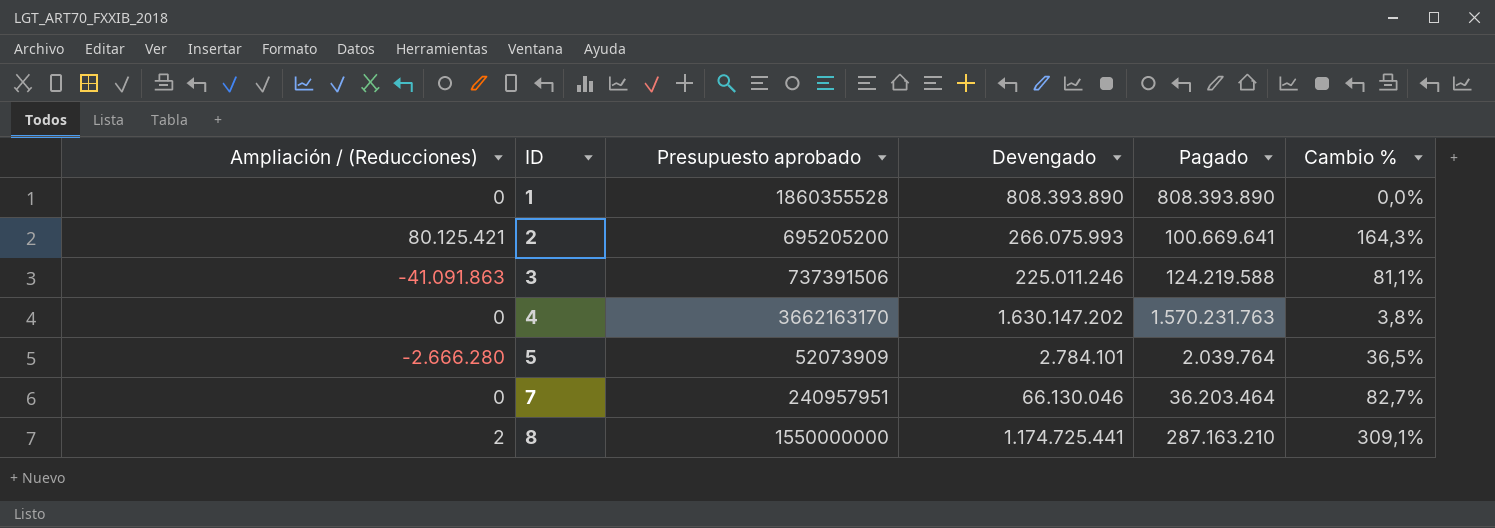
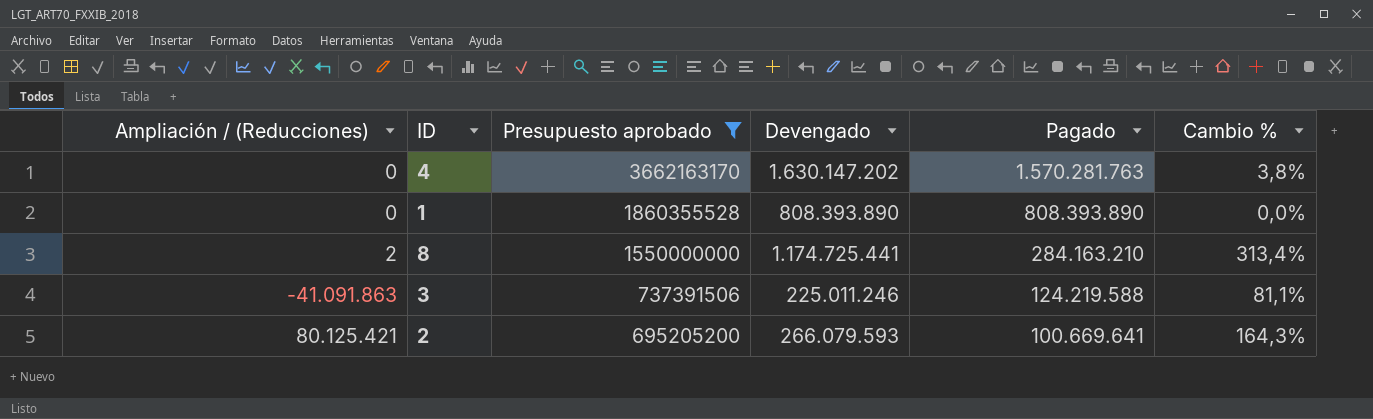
filter: none -> Presupuesto aprobado >= 695205200
row order: ID ascending -> Presupuesto aprobado descending
4 | Pagado: 1.570.231.763 -> 1.570.281.763
8 | Pagado: 287.163.210 -> 284.163.210
8 | Cambio %: 309,1% -> 313,4%
2 | Devengado: 266.075.993 -> 266.079.593

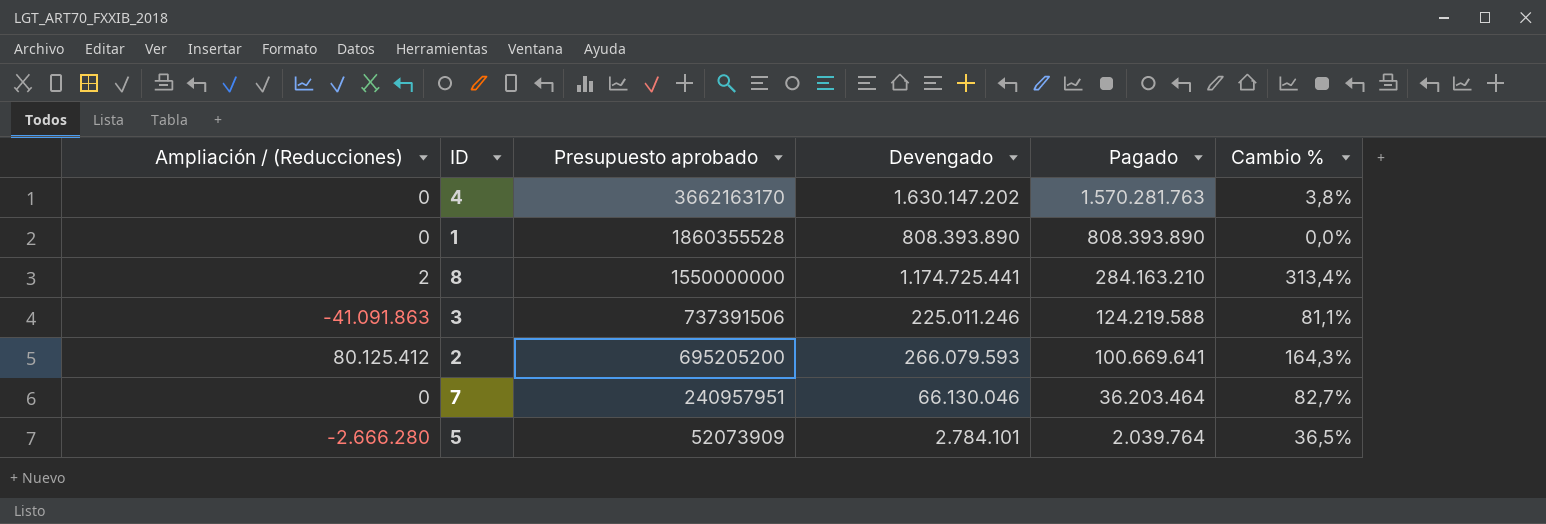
filter: Presupuesto aprobado >= 695205200 -> none
2 | Ampliación / (Reducciones): 80.125.421 -> 80.125.412

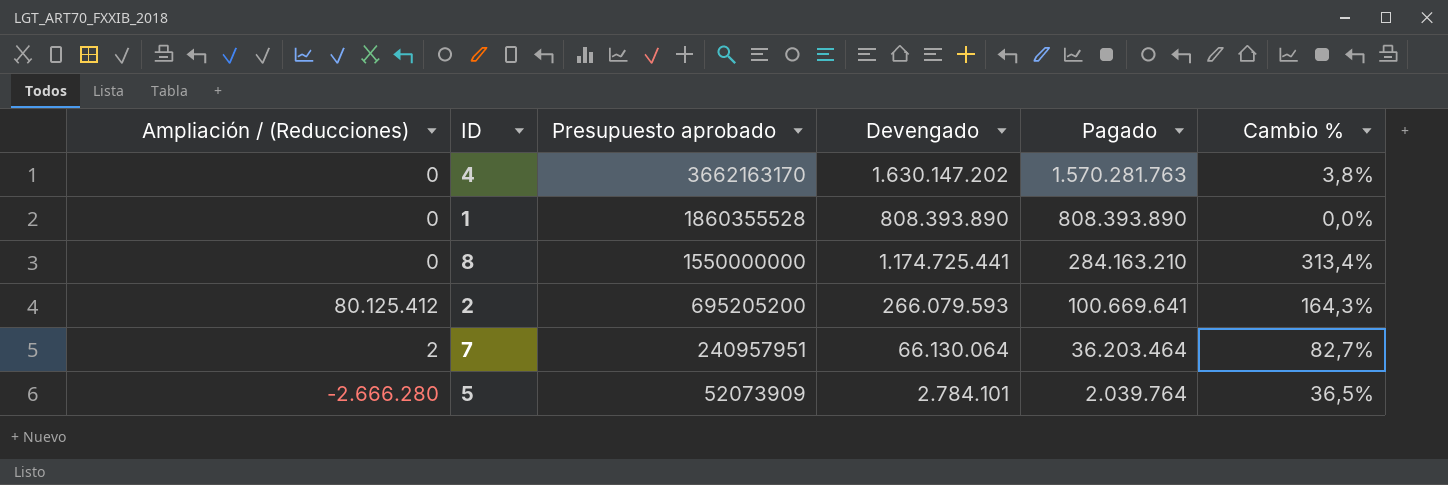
row 3: -41.091.863 | 737391506 | 225.011.246 | 124.219.588 | 81,1% -> none
8 | Ampliación / (Reducciones): 2 -> 0
7 | Ampliación / (Reducciones): 0 -> 2
7 | Devengado: 66.130.046 -> 66.130.064

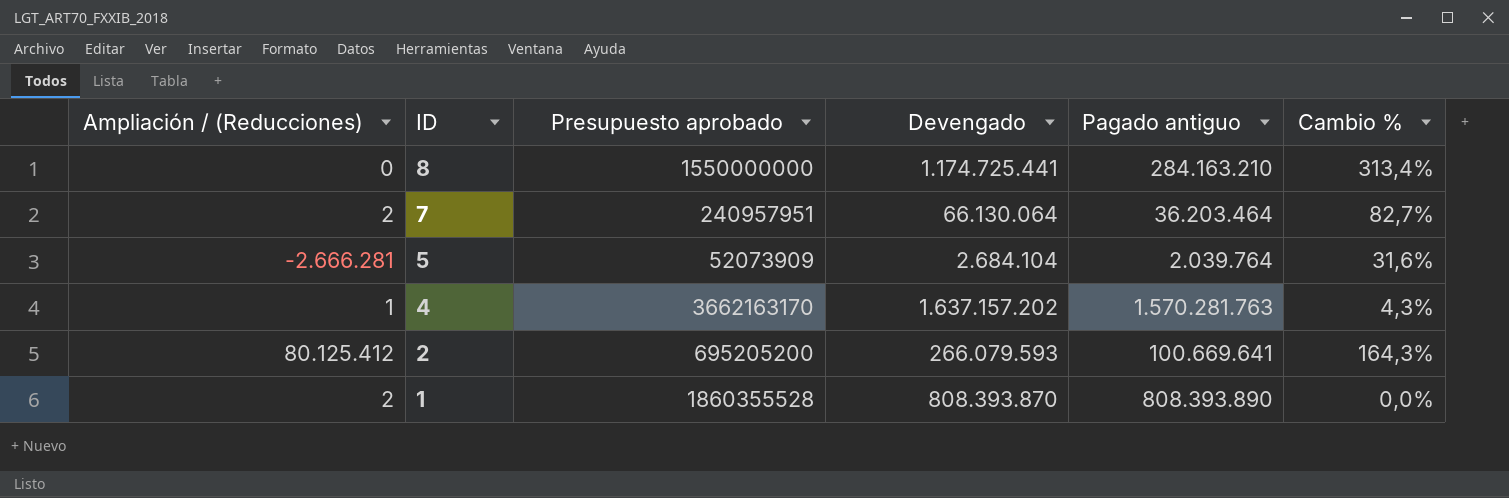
row order: Presupuesto aprobado descending -> ID descending
column name: Pagado -> Pagado antiguo
5 | Ampliación / (Reducciones): -2.666.280 -> -2.666.281
5 | Devengado: 2.784.101 -> 2.684.104
5 | Cambio %: 36,5% -> 31,6%
4 | Ampliación / (Reducciones): 0 -> 1
4 | Devengado: 1.630.147.202 -> 1.637.157.202
4 | Cambio %: 3,8% -> 4,3%
1 | Ampliación / (Reducciones): 0 -> 2
1 | Devengado: 808.393.890 -> 808.393.870

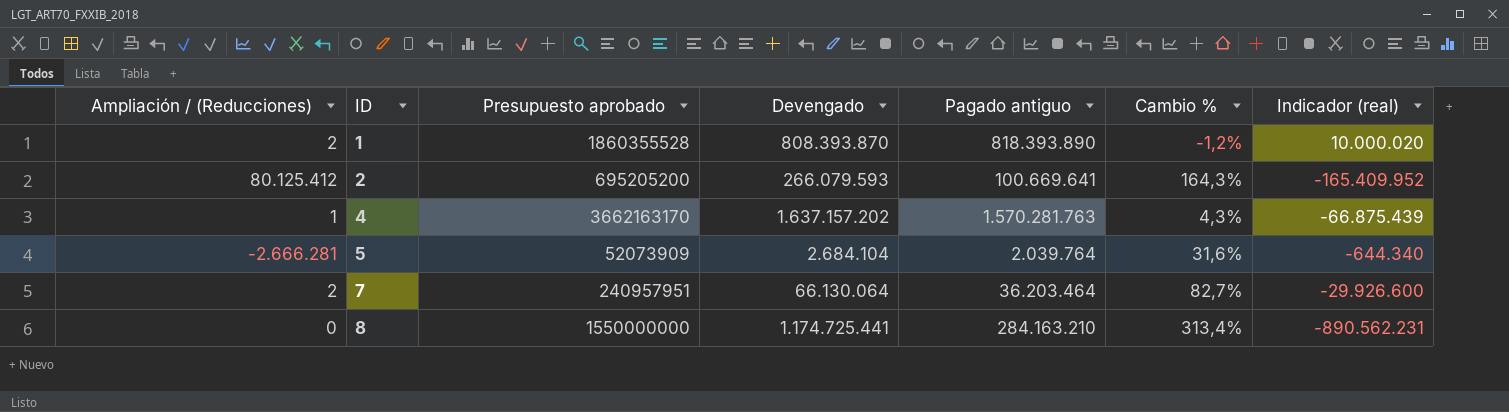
row order: ID descending -> ID ascending
column Indicador (real) | formula: none -> [Pagado antiguo] - [Devengado]
1 | Pagado antiguo: 808.393.890 -> 818.393.890
1 | Cambio %: 0,0% -> -1,2%

